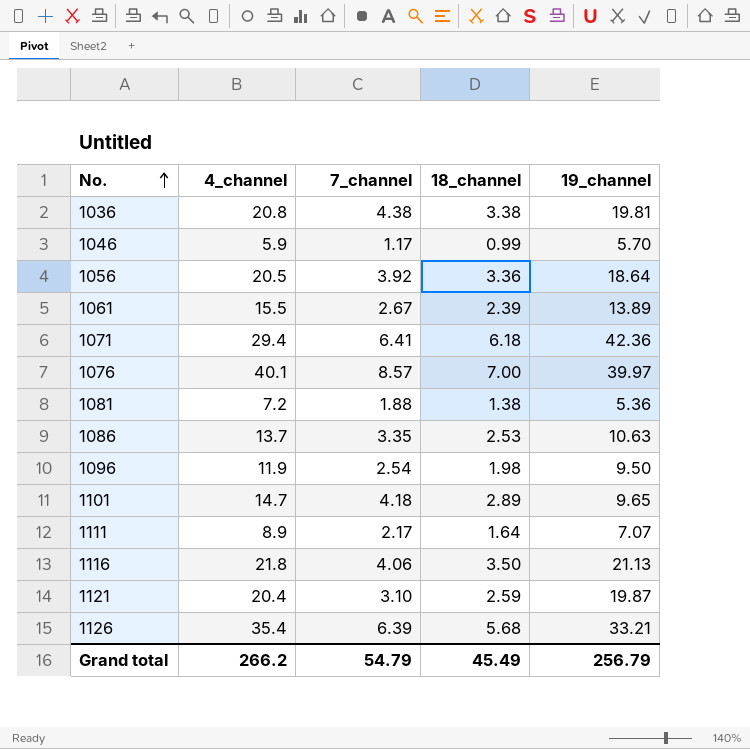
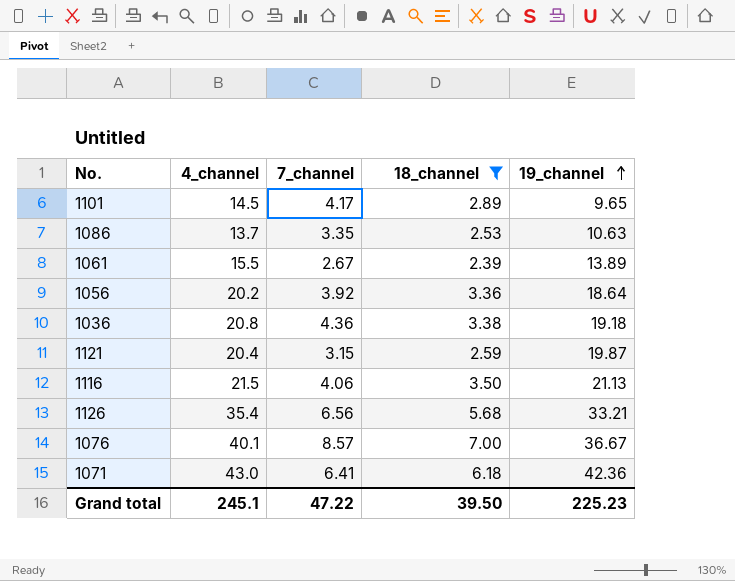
filter: none -> 18_channel >= 2.39
row order: No. ascending -> 19_channel ascending
1101 | 4_channel: 14.7 -> 14.5
1101 | 7_channel: 4.18 -> 4.17
1056 | 4_channel: 20.5 -> 20.2
1036 | 7_channel: 4.38 -> 4.36
1036 | 19_channel: 19.81 -> 19.18
1121 | 7_channel: 3.10 -> 3.15
1116 | 4_channel: 21.8 -> 21.5
1126 | 7_channel: 6.39 -> 6.56
1076 | 19_channel: 39.97 -> 36.67
1071 | 4_channel: 29.4 -> 43.0
Grand total | 4_channel: 266.2 -> 245.1
Grand total | 7_channel: 54.79 -> 47.22
Grand total | 18_channel: 45.49 -> 39.50
Grand total | 19_channel: 256.79 -> 225.23

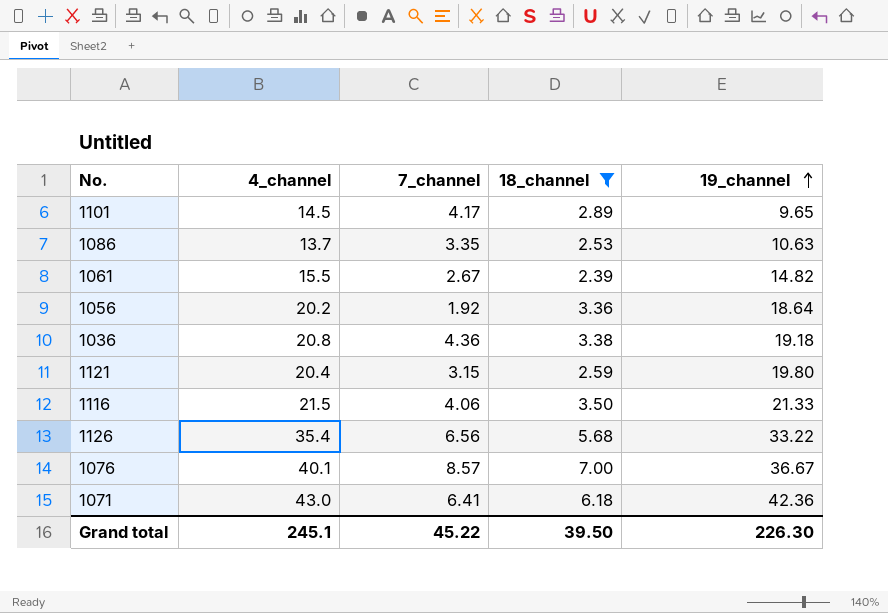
1061 | 19_channel: 13.89 -> 14.82
1056 | 7_channel: 3.92 -> 1.92
1121 | 19_channel: 19.87 -> 19.80
1116 | 19_channel: 21.13 -> 21.33
1126 | 19_channel: 33.21 -> 33.22
Grand total | 7_channel: 47.22 -> 45.22
Grand total | 19_channel: 225.23 -> 226.30

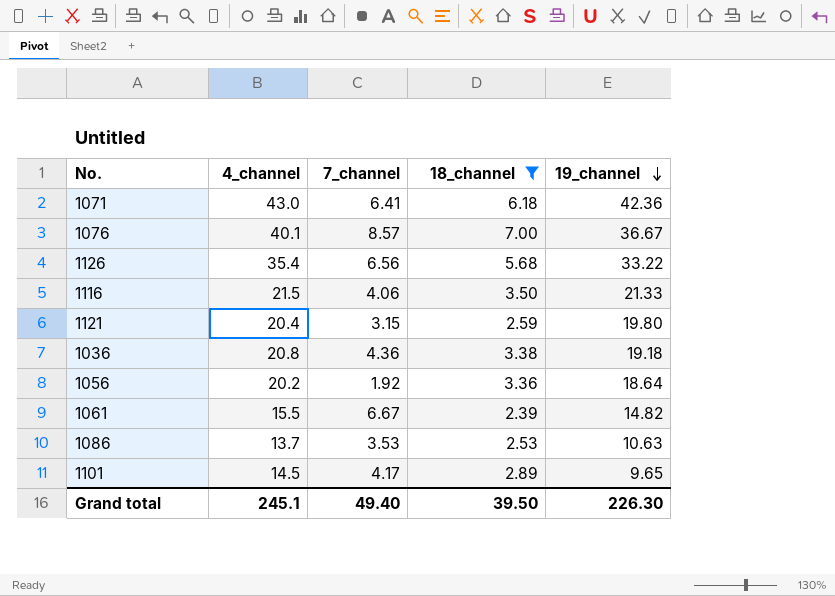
row order: 19_channel ascending -> 19_channel descending
1061 | 7_channel: 2.67 -> 6.67
1086 | 7_channel: 3.35 -> 3.53
Grand total | 7_channel: 45.22 -> 49.40

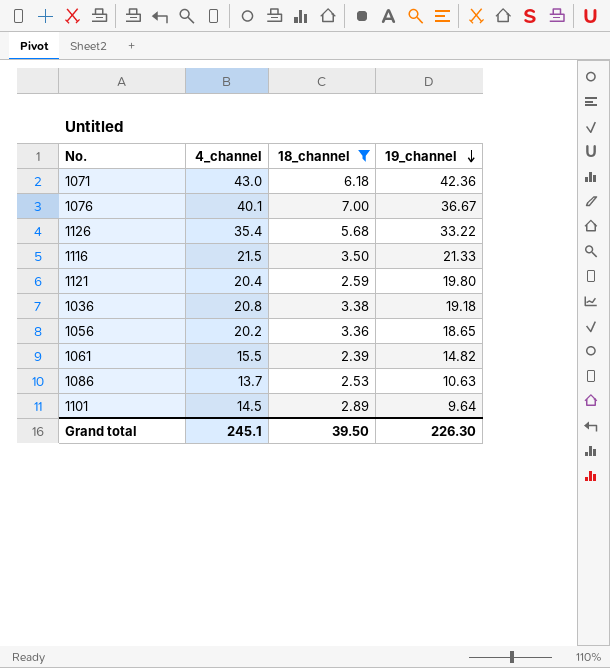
column 7_channel | position: 3 -> none
1056 | 19_channel: 18.64 -> 18.65
1101 | 19_channel: 9.65 -> 9.64

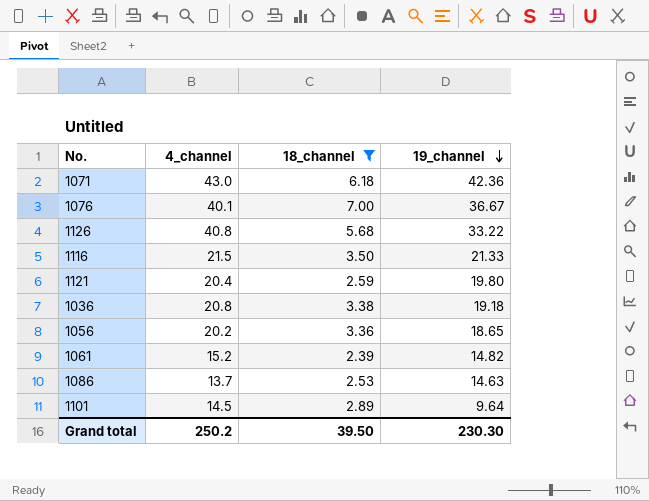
1126 | 4_channel: 35.4 -> 40.8
1061 | 4_channel: 15.5 -> 15.2
1086 | 19_channel: 10.63 -> 14.63
Grand total | 4_channel: 245.1 -> 250.2
Grand total | 19_channel: 226.30 -> 230.30

